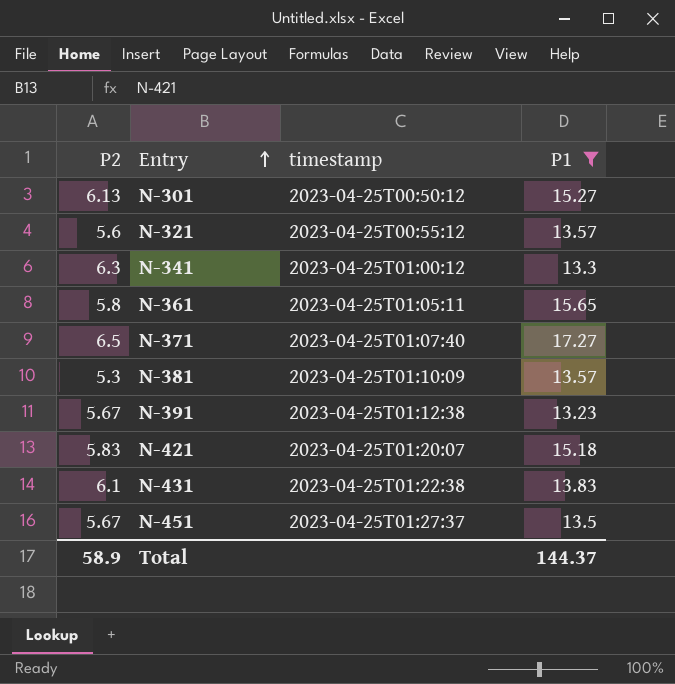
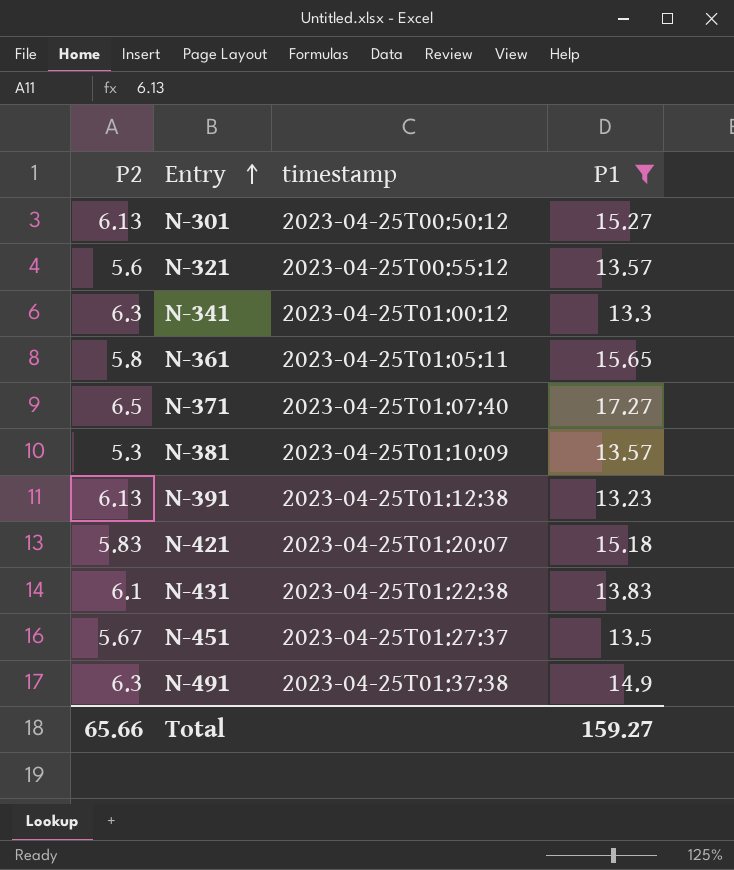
N-391 | P2: 5.67 -> 6.13
row N-491: none -> 6.3 | 2023-04-25T01:37:38 | 14.9
Total | P2: 58.9 -> 65.66
Total | P1: 144.37 -> 159.27

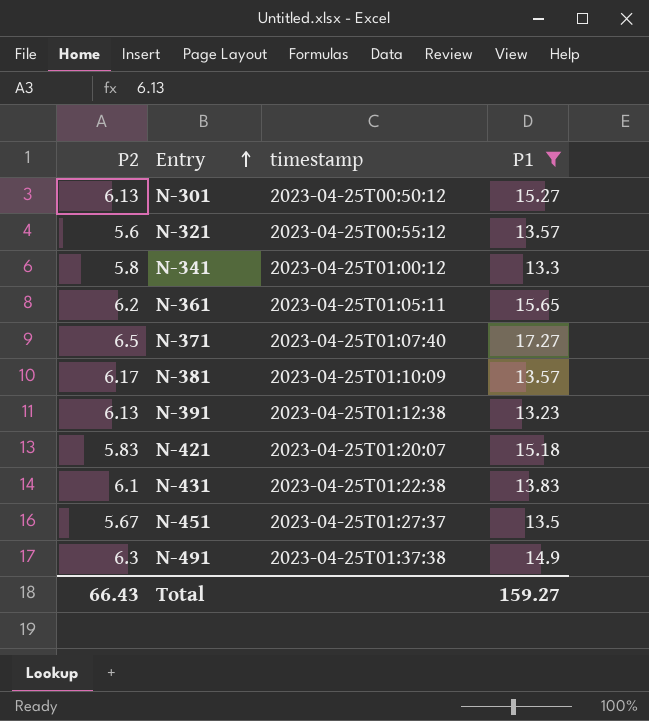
N-341 | P2: 6.3 -> 5.8
N-361 | P2: 5.8 -> 6.2
N-381 | P2: 5.3 -> 6.17
Total | P2: 65.66 -> 66.43

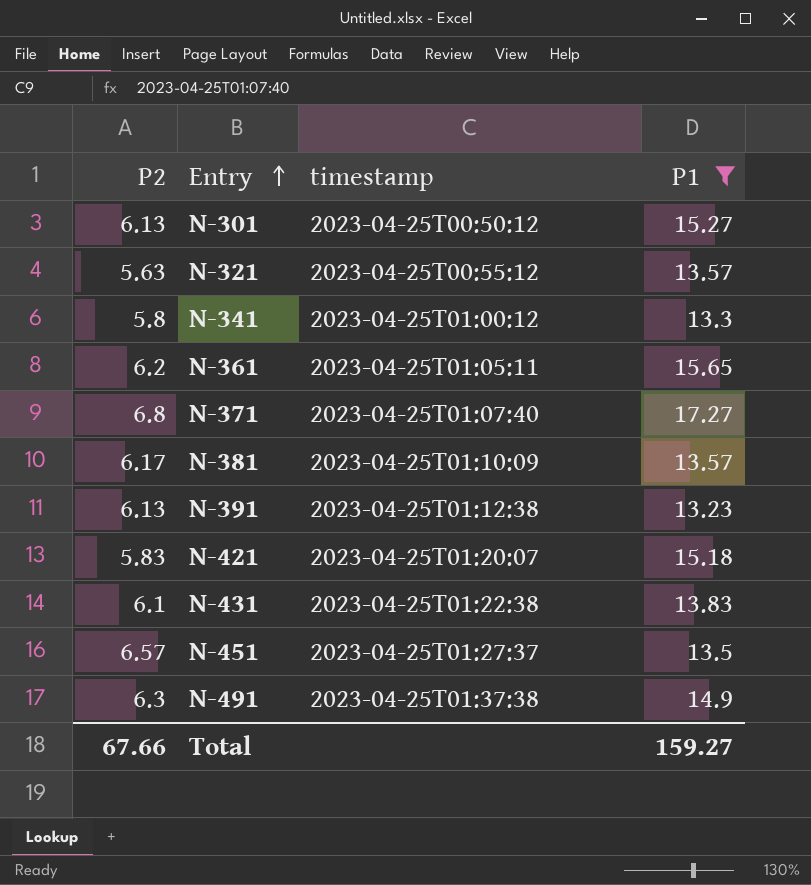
N-321 | P2: 5.6 -> 5.63
N-371 | P2: 6.5 -> 6.8
N-451 | P2: 5.67 -> 6.57
Total | P2: 66.43 -> 67.66

